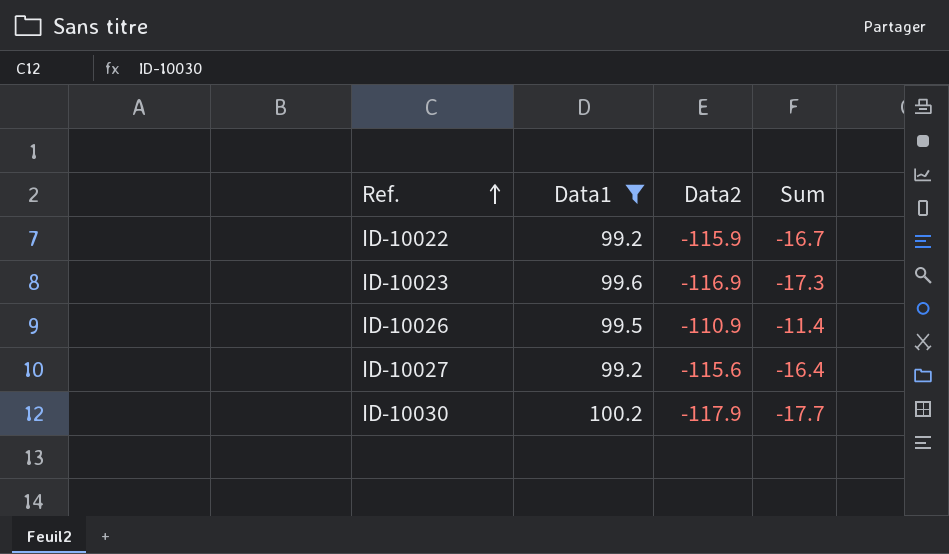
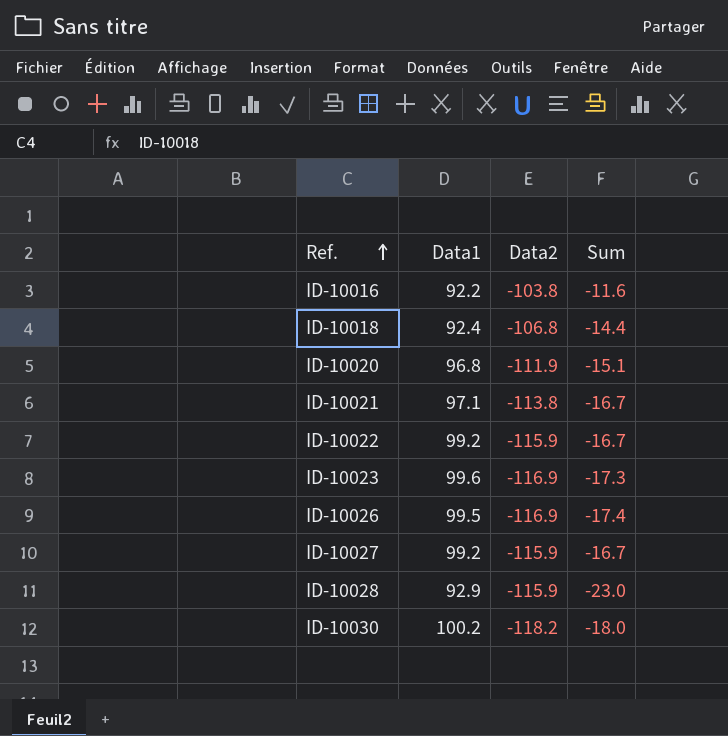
filter: Data1 >= 99.2 -> none
ID-10026 | Data2: -110.9 -> -116.9
ID-10026 | Sum: -11.4 -> -17.4
ID-10027 | Data2: -115.6 -> -115.9
ID-10027 | Sum: -16.4 -> -16.7
ID-10030 | Data2: -117.9 -> -118.2
ID-10030 | Sum: -17.7 -> -18.0

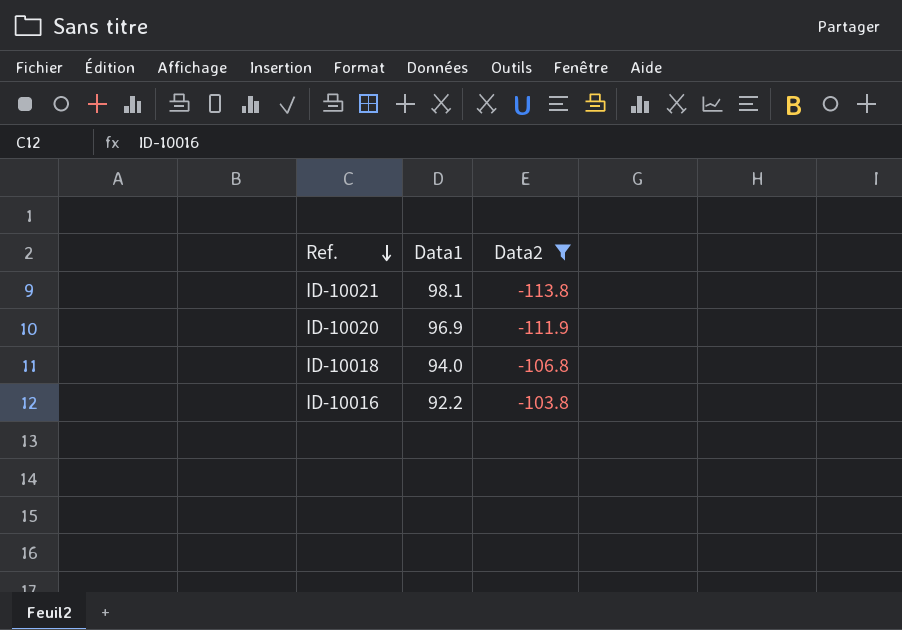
filter: none -> Data2 >= -113.8
row order: Ref. ascending -> Ref. descending
column Sum | formula: [Data1] + [Data2] -> none
ID-10021 | Data1: 97.1 -> 98.1
ID-10020 | Data1: 96.8 -> 96.9
ID-10018 | Data1: 92.4 -> 94.0

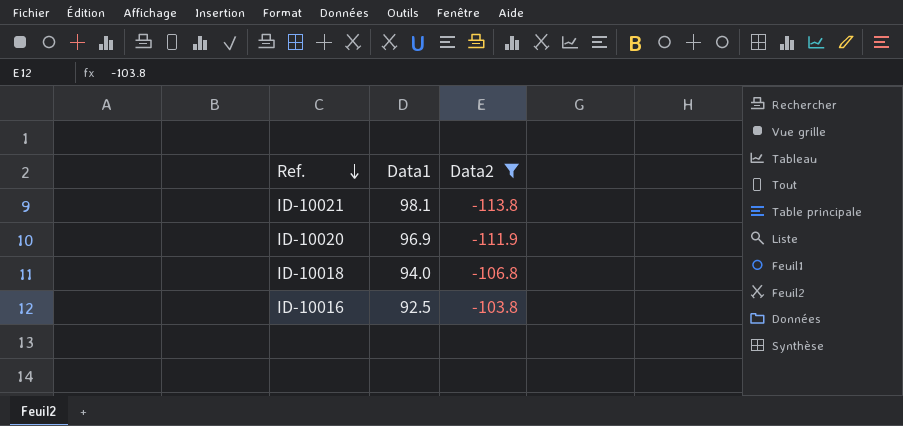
ID-10016 | Data1: 92.2 -> 92.5

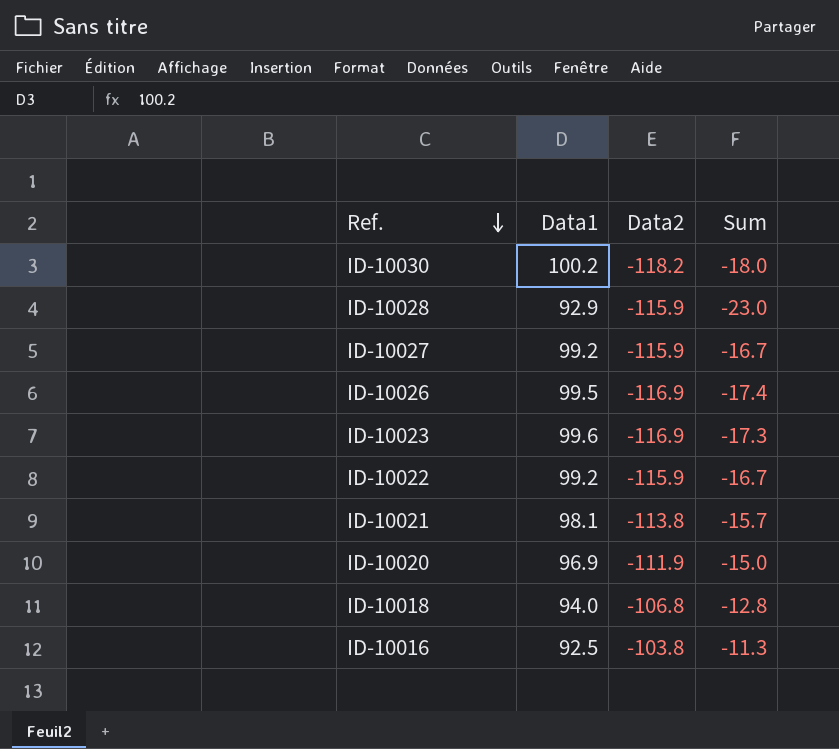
filter: Data2 >= -113.8 -> none
column Sum | formula: none -> [Data1] + [Data2]

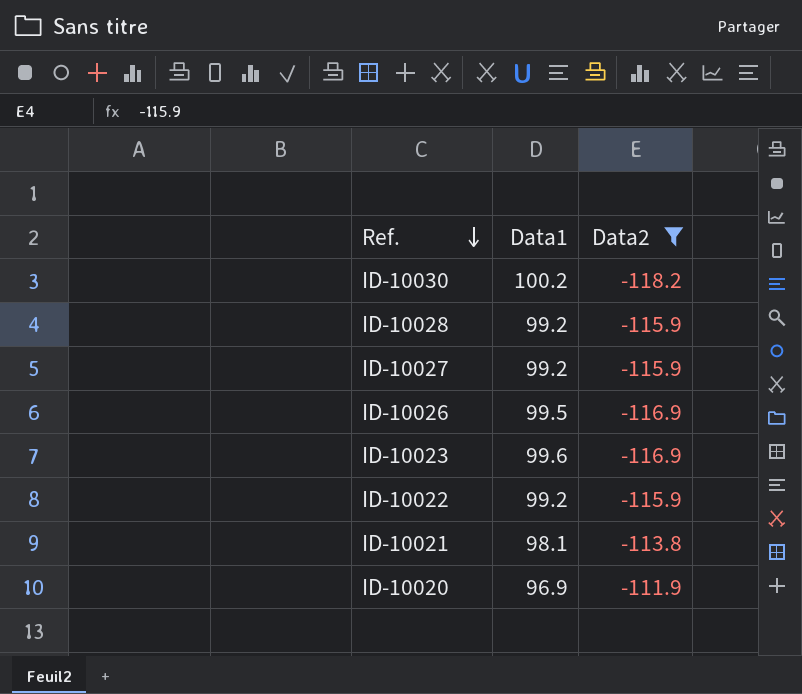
filter: none -> Data2 <= -111.9
column Sum | formula: [Data1] + [Data2] -> none
ID-10028 | Data1: 92.9 -> 99.2

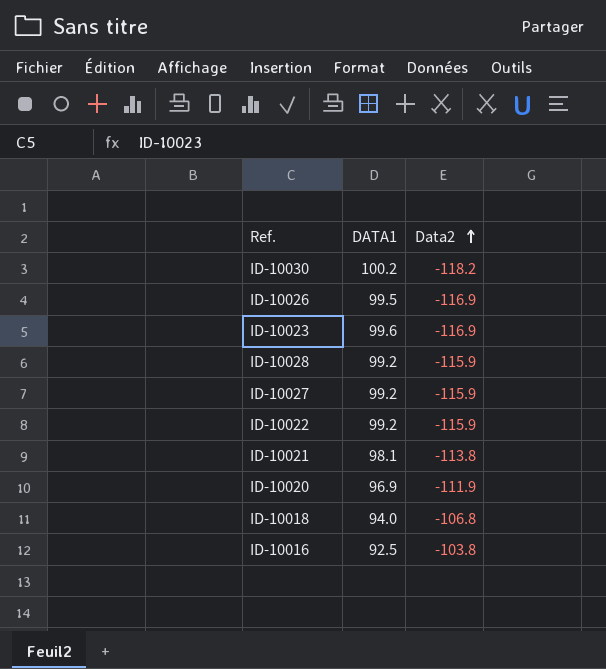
filter: Data2 <= -111.9 -> none
row order: Ref. descending -> Data2 ascending
column name: Data1 -> DATA1

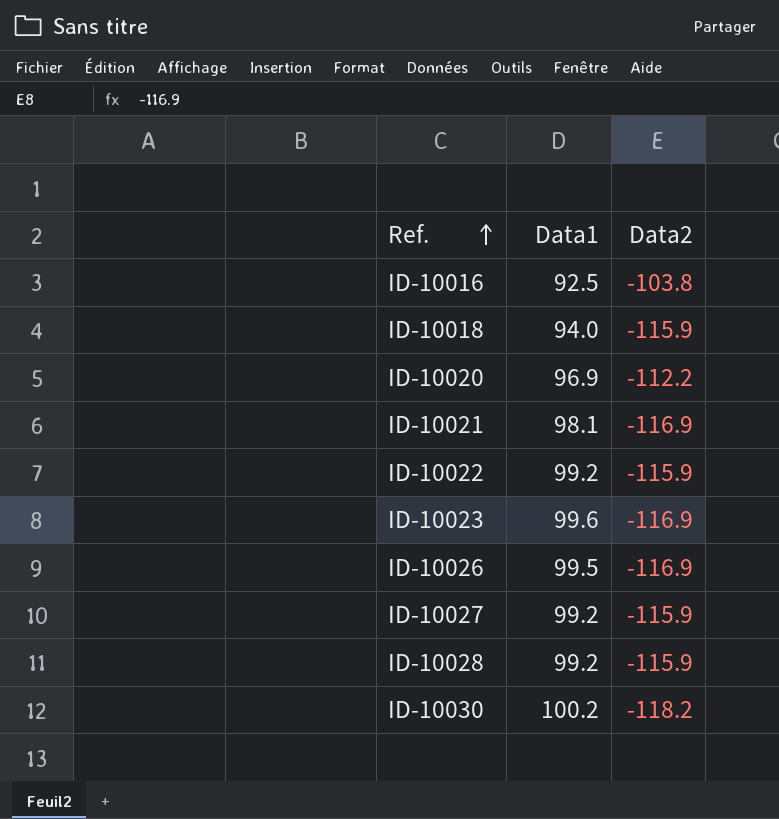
row order: Data2 ascending -> Ref. ascending
column name: DATA1 -> Data1
ID-10018 | Data2: -106.8 -> -115.9
ID-10020 | Data2: -111.9 -> -112.2
ID-10021 | Data2: -113.8 -> -116.9

